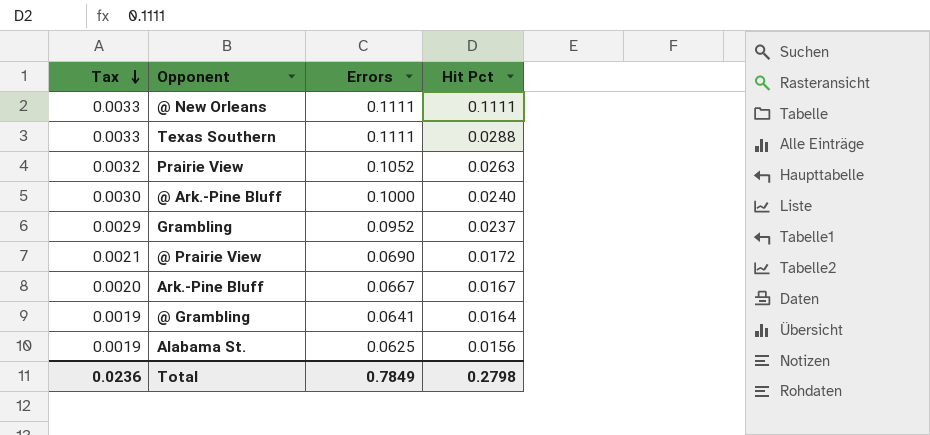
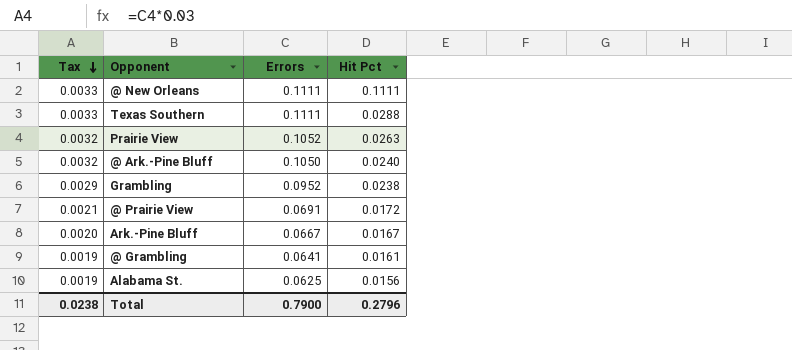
@ Ark.-Pine Bluff | Tax: 0.0030 -> 0.0032
@ Ark.-Pine Bluff | Errors: 0.1000 -> 0.1050
Grambling | Hit Pct: 0.0237 -> 0.0238
@ Prairie View | Errors: 0.0690 -> 0.0691
@ Grambling | Hit Pct: 0.0164 -> 0.0161
Total | Tax: 0.0236 -> 0.0238
Total | Errors: 0.7849 -> 0.7900
Total | Hit Pct: 0.2798 -> 0.2796

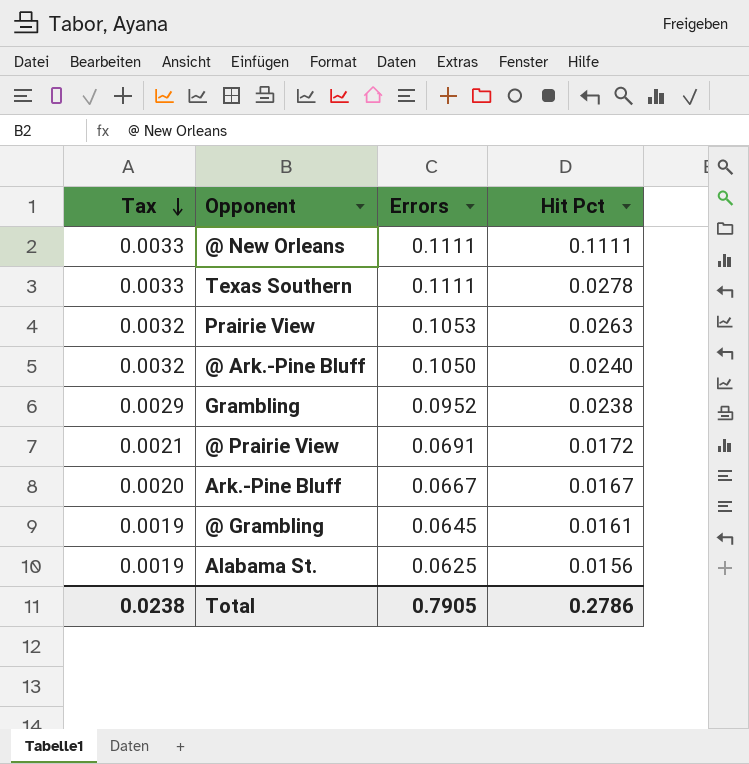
Texas Southern | Hit Pct: 0.0288 -> 0.0278
Prairie View | Errors: 0.1052 -> 0.1053
@ Grambling | Errors: 0.0641 -> 0.0645
Total | Errors: 0.7900 -> 0.7905
Total | Hit Pct: 0.2796 -> 0.2786

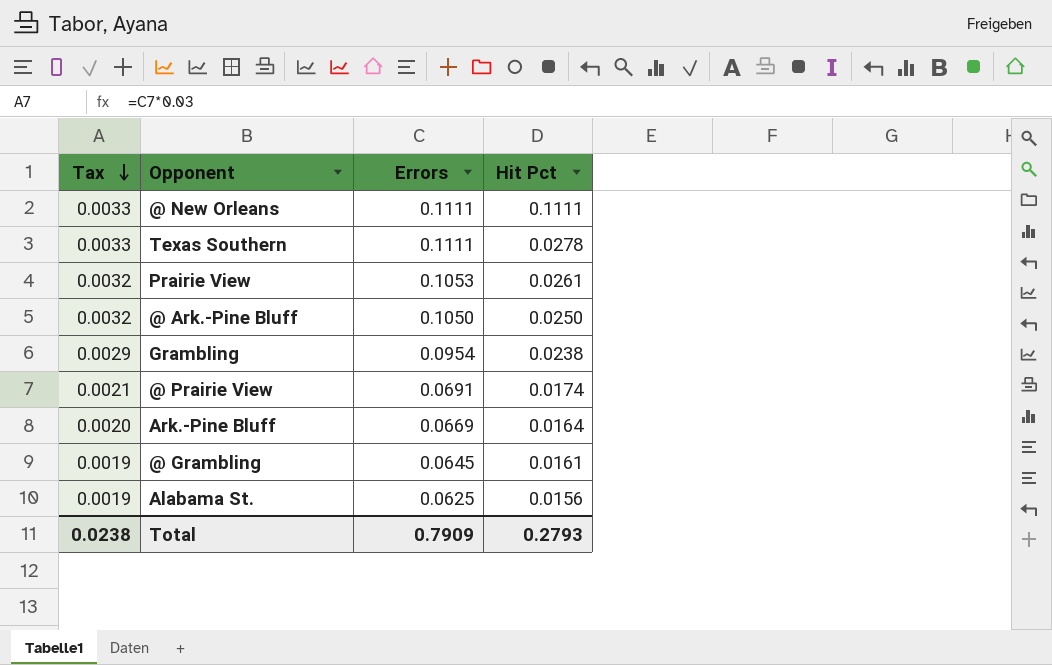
Prairie View | Hit Pct: 0.0263 -> 0.0261
@ Ark.-Pine Bluff | Hit Pct: 0.0240 -> 0.0250
Grambling | Errors: 0.0952 -> 0.0954
@ Prairie View | Hit Pct: 0.0172 -> 0.0174
Ark.-Pine Bluff | Errors: 0.0667 -> 0.0669
Ark.-Pine Bluff | Hit Pct: 0.0167 -> 0.0164
Total | Errors: 0.7905 -> 0.7909
Total | Hit Pct: 0.2786 -> 0.2793

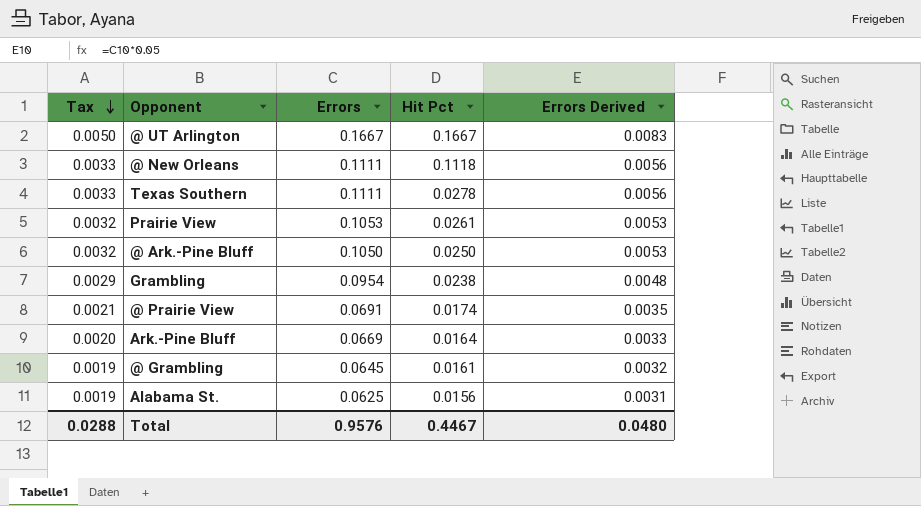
column Errors Derived | formula: none -> [Errors] * 0.05
row @ UT Arlington: none -> 0.0050 | 0.1667 | 0.1667 | 0.0083
@ New Orleans | Hit Pct: 0.1111 -> 0.1118
Total | Tax: 0.0238 -> 0.0288
Total | Errors: 0.7909 -> 0.9576
Total | Hit Pct: 0.2793 -> 0.4467

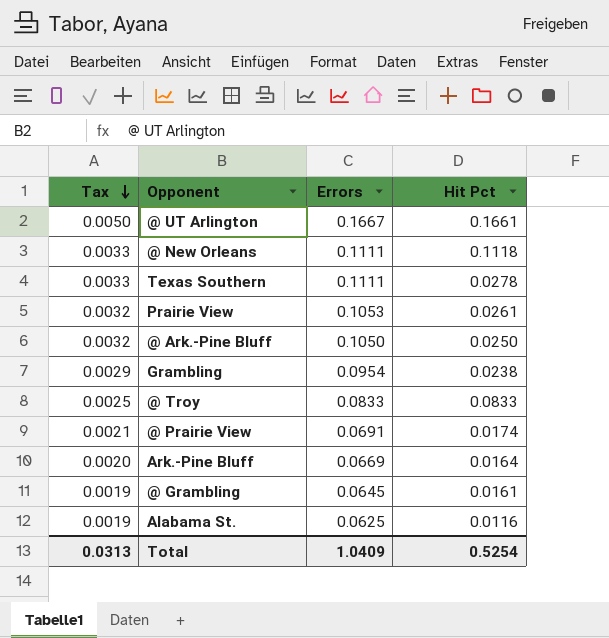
column Errors Derived | formula: [Errors] * 0.05 -> none
@ UT Arlington | Hit Pct: 0.1667 -> 0.1661
row @ Troy: none -> 0.0025 | 0.0833 | 0.0833
Alabama St. | Hit Pct: 0.0156 -> 0.0116
Total | Tax: 0.0288 -> 0.0313
Total | Errors: 0.9576 -> 1.0409
Total | Hit Pct: 0.4467 -> 0.5254

